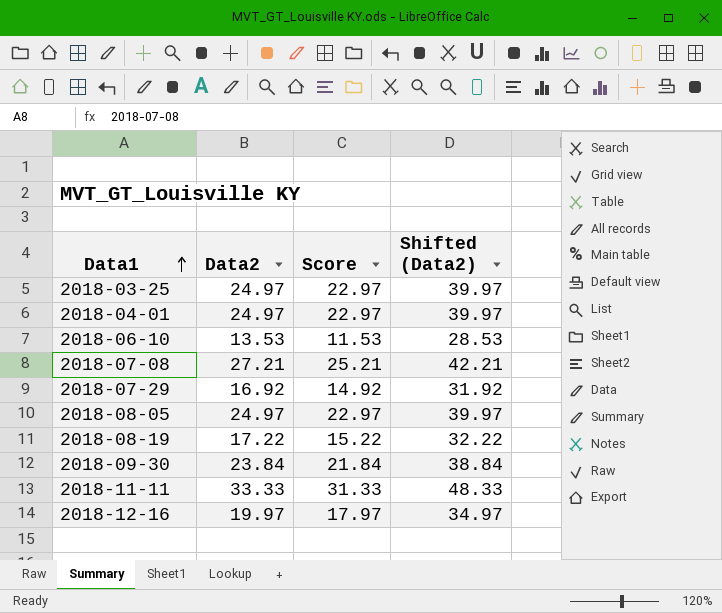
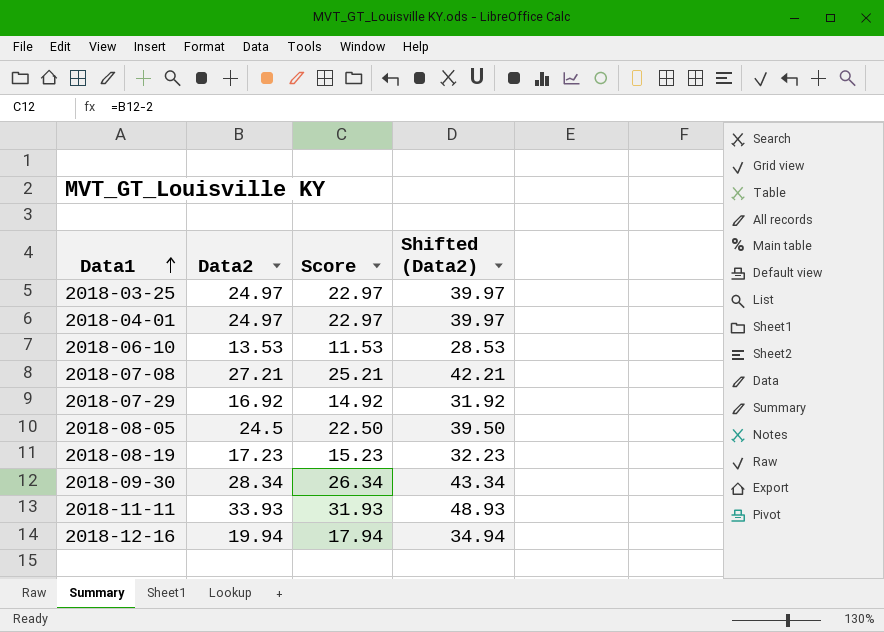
2018-08-05 | Data2: 24.97 -> 24.5
2018-08-05 | Score: 22.97 -> 22.50
2018-08-05 | Shifted (Data2): 39.97 -> 39.50
2018-08-19 | Data2: 17.22 -> 17.23
2018-08-19 | Score: 15.22 -> 15.23
2018-08-19 | Shifted (Data2): 32.22 -> 32.23
2018-09-30 | Data2: 23.84 -> 28.34
2018-09-30 | Score: 21.84 -> 26.34
2018-09-30 | Shifted (Data2): 38.84 -> 43.34
2018-11-11 | Data2: 33.33 -> 33.93
2018-11-11 | Score: 31.33 -> 31.93
2018-11-11 | Shifted (Data2): 48.33 -> 48.93
2018-12-16 | Data2: 19.97 -> 19.94
2018-12-16 | Score: 17.97 -> 17.94
2018-12-16 | Shifted (Data2): 34.97 -> 34.94

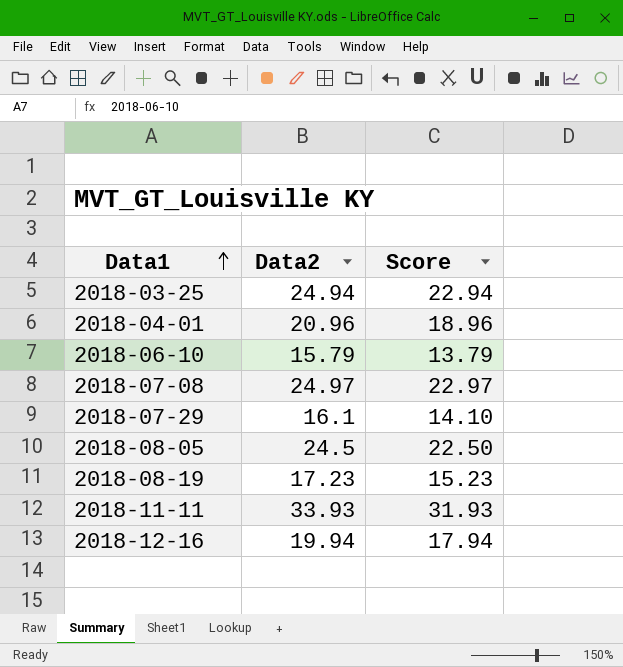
column Shifted (Data2) | formula: [Data2] + 15 -> none
row 2018-09-30: 28.34 | 26.34 | 43.34 -> none
2018-03-25 | Data2: 24.97 -> 24.94
2018-03-25 | Score: 22.97 -> 22.94
2018-04-01 | Data2: 24.97 -> 20.96
2018-04-01 | Score: 22.97 -> 18.96
2018-06-10 | Data2: 13.53 -> 15.79
2018-06-10 | Score: 11.53 -> 13.79
2018-07-08 | Data2: 27.21 -> 24.97
2018-07-08 | Score: 25.21 -> 22.97
2018-07-29 | Data2: 16.92 -> 16.1
2018-07-29 | Score: 14.92 -> 14.10

